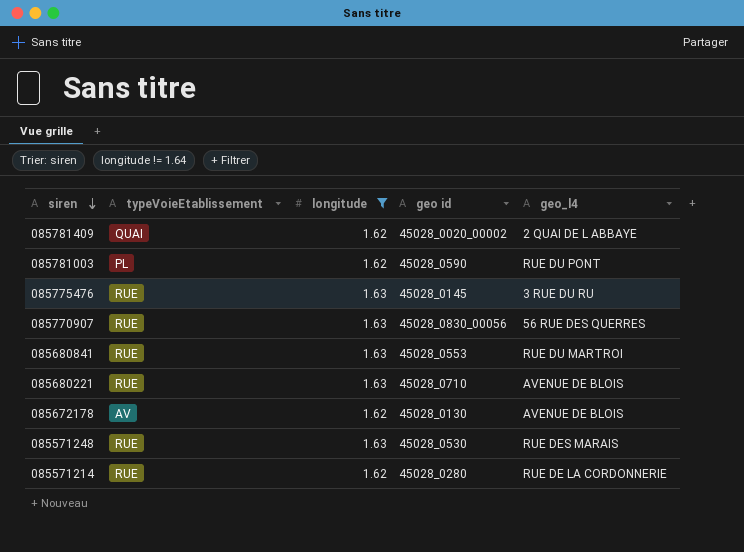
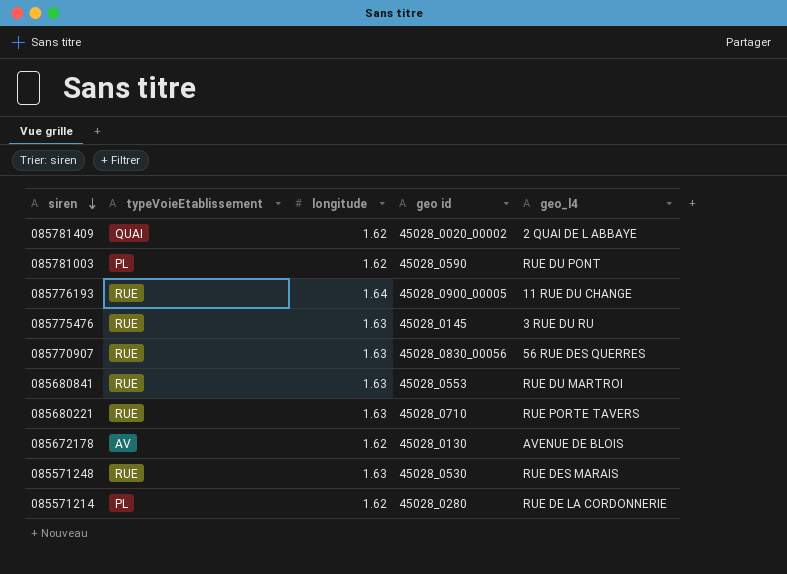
filter: longitude != 1.64 -> none
085680221 | geo_l4: AVENUE DE BLOIS -> RUE PORTE TAVERS
085571214 | typeVoieEtablissement: RUE -> PL

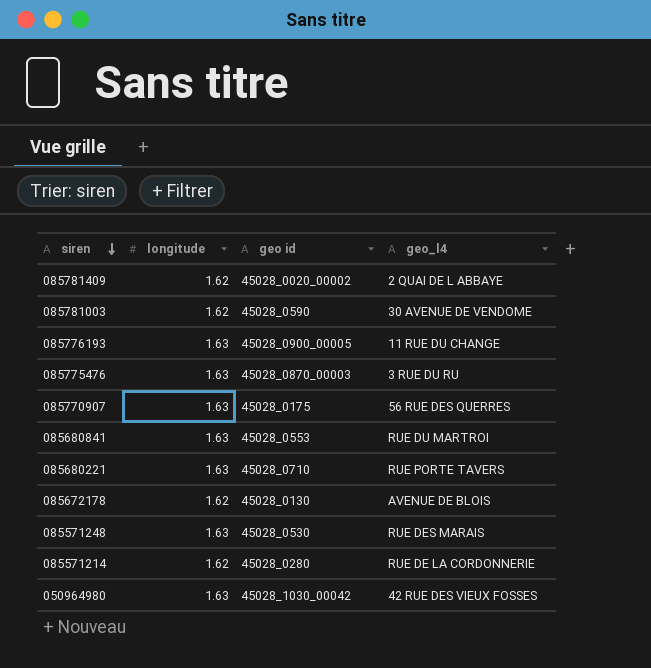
column typeVoieEtablissement | position: 2 -> none
085781003 | geo_l4: RUE DU PONT -> 30 AVENUE DE VENDOME
085776193 | longitude: 1.64 -> 1.63
085775476 | geo id: 45028_0145 -> 45028_0870_00003
085770907 | geo id: 45028_0830_00056 -> 45028_0175
row 050964980: none -> 1.63 | 45028_1030_00042 | 42 RUE DES VIEUX FOSSES

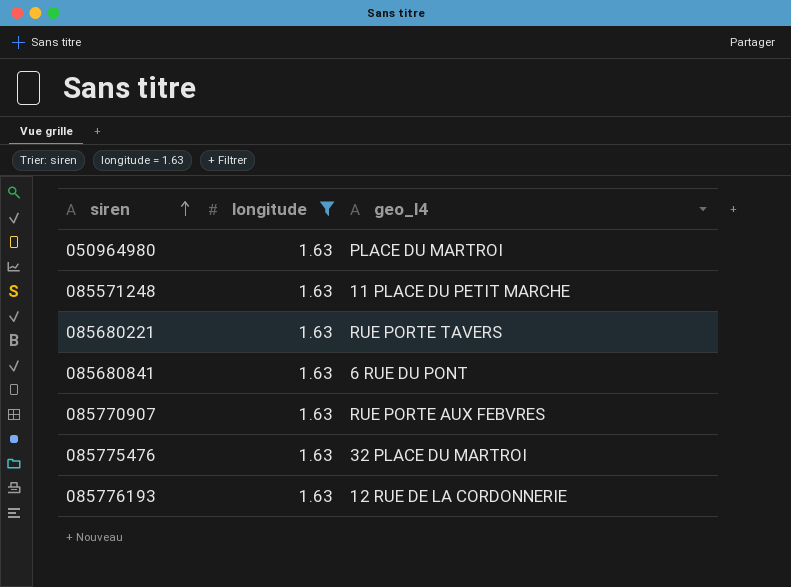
filter: none -> longitude = 1.63
row order: siren descending -> siren ascending
column geo id | position: 3 -> none
050964980 | geo_l4: 42 RUE DES VIEUX FOSSES -> PLACE DU MARTROI
085571248 | geo_l4: RUE DES MARAIS -> 11 PLACE DU PETIT MARCHE
085680841 | geo_l4: RUE DU MARTROI -> 6 RUE DU PONT
085770907 | geo_l4: 56 RUE DES QUERRES -> RUE PORTE AUX FEBVRES
085775476 | geo_l4: 3 RUE DU RU -> 32 PLACE DU MARTROI
085776193 | geo_l4: 11 RUE DU CHANGE -> 12 RUE DE LA CORDONNERIE

